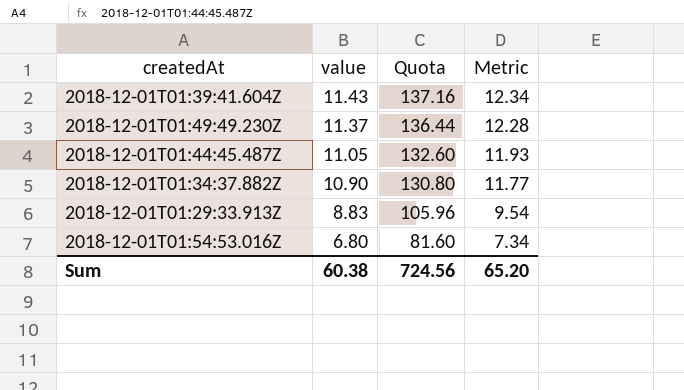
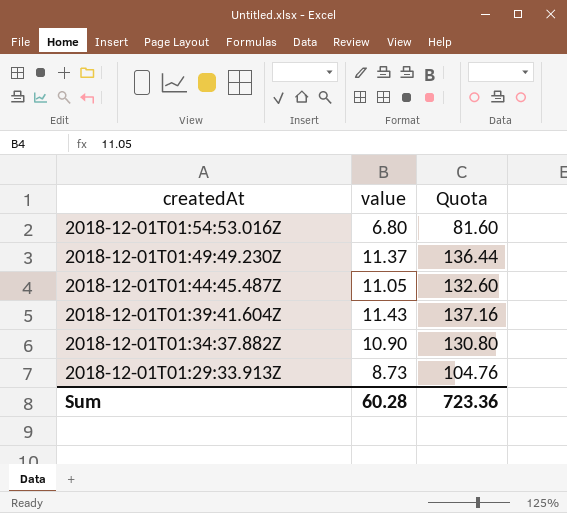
row order: value descending -> createdAt descending
column Metric | formula: [value] * 1.08 -> none
2018-12-01T01:29:33.913Z | value: 8.83 -> 8.73
2018-12-01T01:29:33.913Z | Quota: 105.96 -> 104.76
Sum | value: 60.38 -> 60.28
Sum | Quota: 724.56 -> 723.36

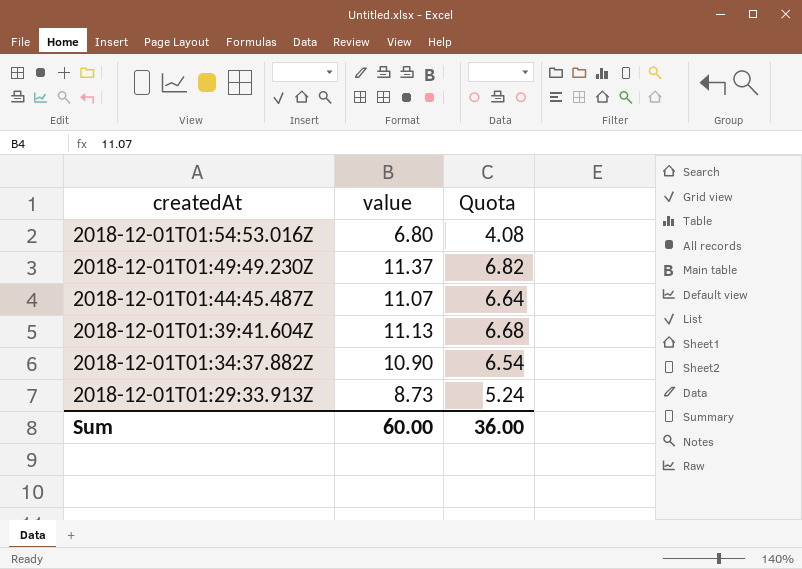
column Quota | formula: [value] * 12 -> [value] * 0.6
2018-12-01T01:44:45.487Z | value: 11.05 -> 11.07
2018-12-01T01:39:41.604Z | value: 11.43 -> 11.13
Sum | value: 60.28 -> 60.00
Sum | Quota: 723.36 -> 36.00

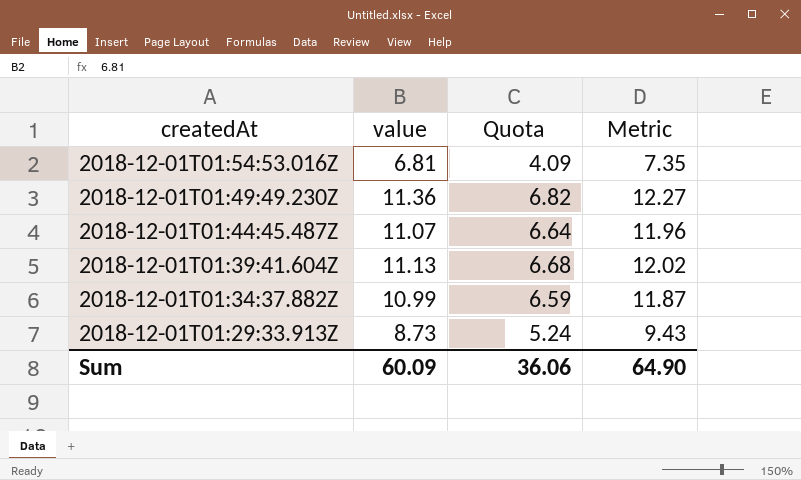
column Metric | formula: none -> [value] * 1.08
2018-12-01T01:54:53.016Z | value: 6.80 -> 6.81
2018-12-01T01:54:53.016Z | Quota: 4.08 -> 4.09
2018-12-01T01:49:49.230Z | value: 11.37 -> 11.36
2018-12-01T01:34:37.882Z | value: 10.90 -> 10.99
2018-12-01T01:34:37.882Z | Quota: 6.54 -> 6.59
Sum | value: 60.00 -> 60.09
Sum | Quota: 36.00 -> 36.06

